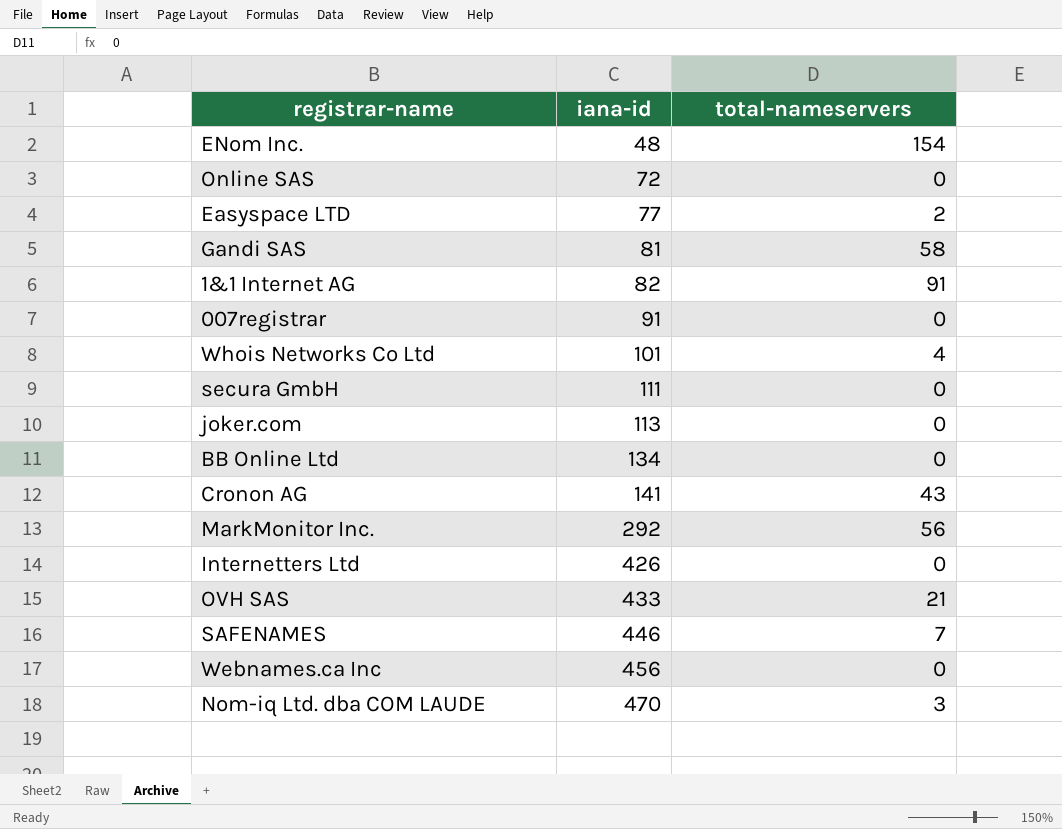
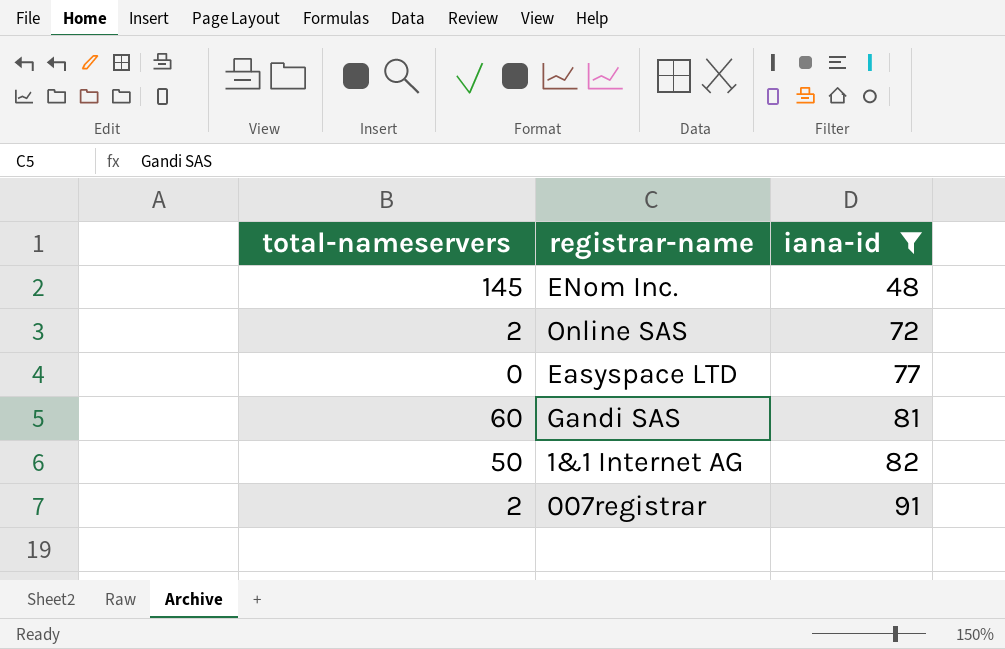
filter: none -> iana-id <= 91
column total-nameservers | position: 3 -> 1
ENom Inc. | total-nameservers: 154 -> 145
Online SAS | total-nameservers: 0 -> 2
Easyspace LTD | total-nameservers: 2 -> 0
Gandi SAS | total-nameservers: 58 -> 60
1&1 Internet AG | total-nameservers: 91 -> 50
007registrar | total-nameservers: 0 -> 2

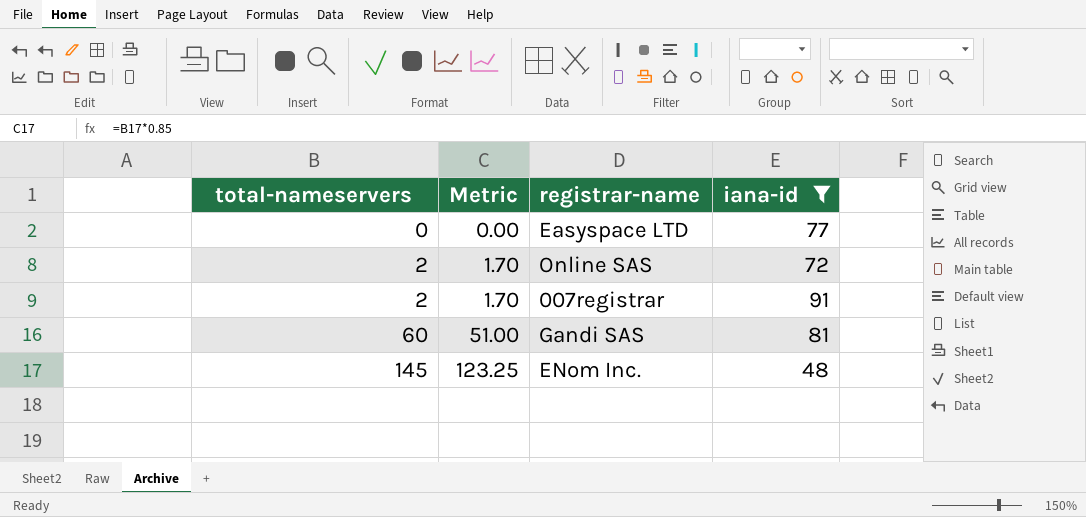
row order: iana-id ascending -> total-nameservers ascending
column Metric | formula: none -> [total-nameservers] * 0.85
row 1&1 Internet AG: 50 | 82 -> none

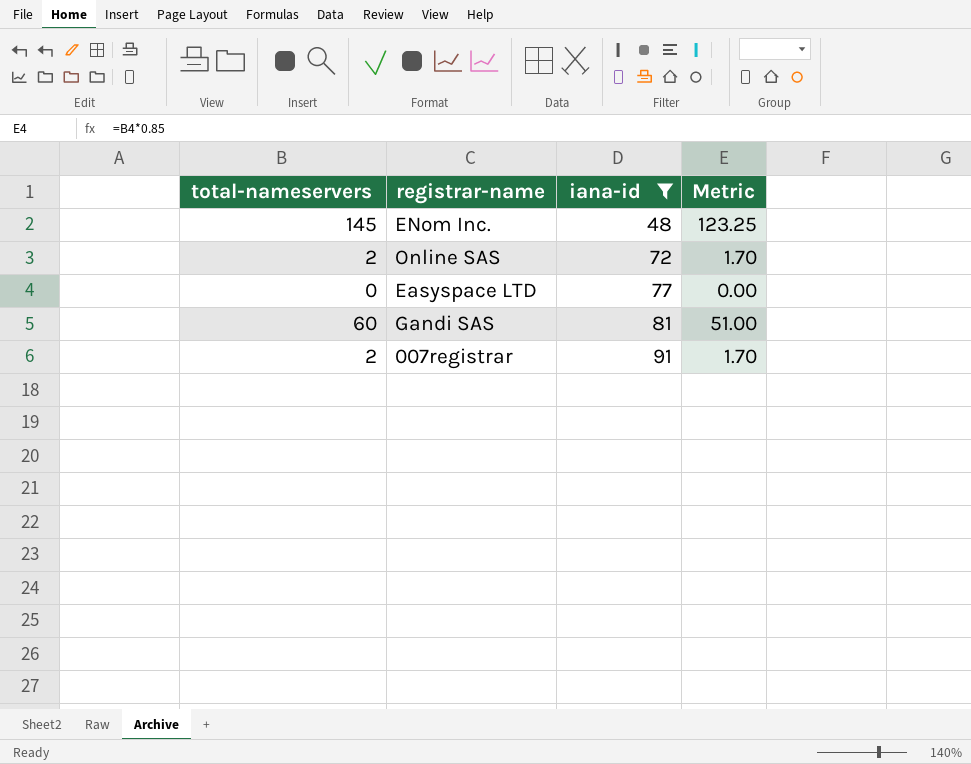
row order: total-nameservers ascending -> iana-id ascending
column Metric | position: 2 -> 4

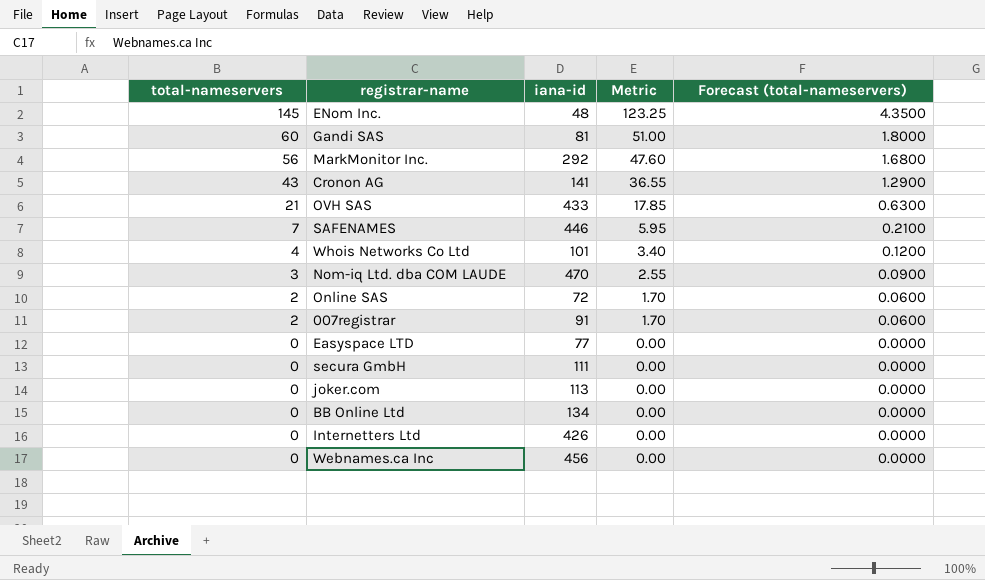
filter: iana-id <= 91 -> none
row order: iana-id ascending -> total-nameservers descending
column Forecast (total-nameservers) | formula: none -> [total-nameservers] * 0.03

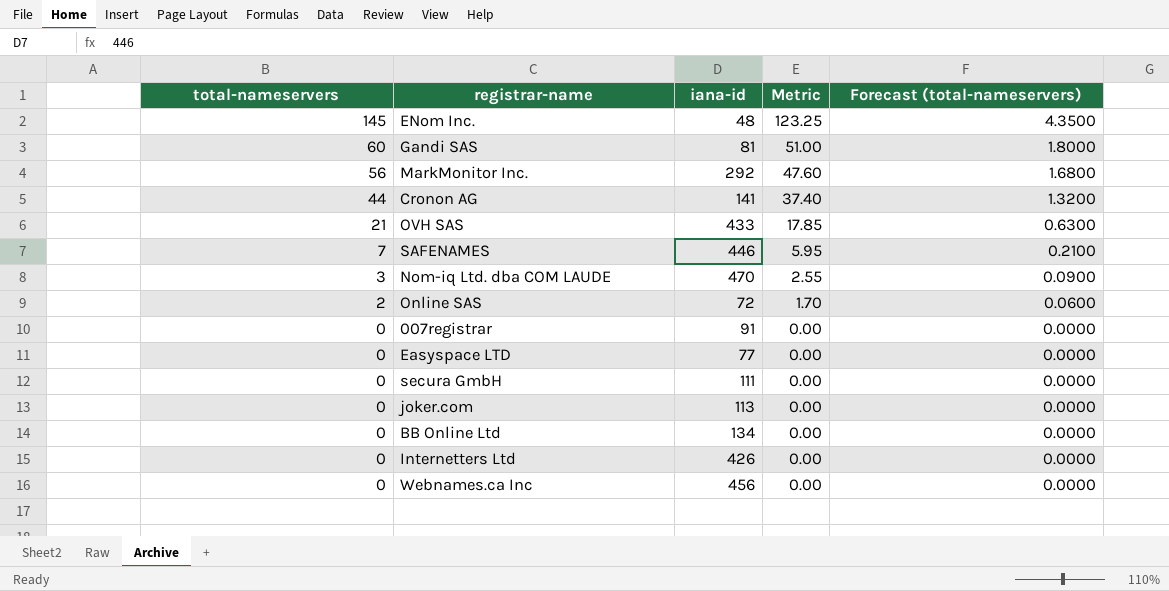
row Whois Networks Co Ltd: 4 | 101 | 3.40 | 0.1200 -> none
Cronon AG | total-nameservers: 43 -> 44
Cronon AG | Metric: 36.55 -> 37.40
Cronon AG | Forecast (total-nameservers): 1.2900 -> 1.3200
007registrar | total-nameservers: 2 -> 0
007registrar | Metric: 1.70 -> 0.00
007registrar | Forecast (total-nameservers): 0.0600 -> 0.0000

